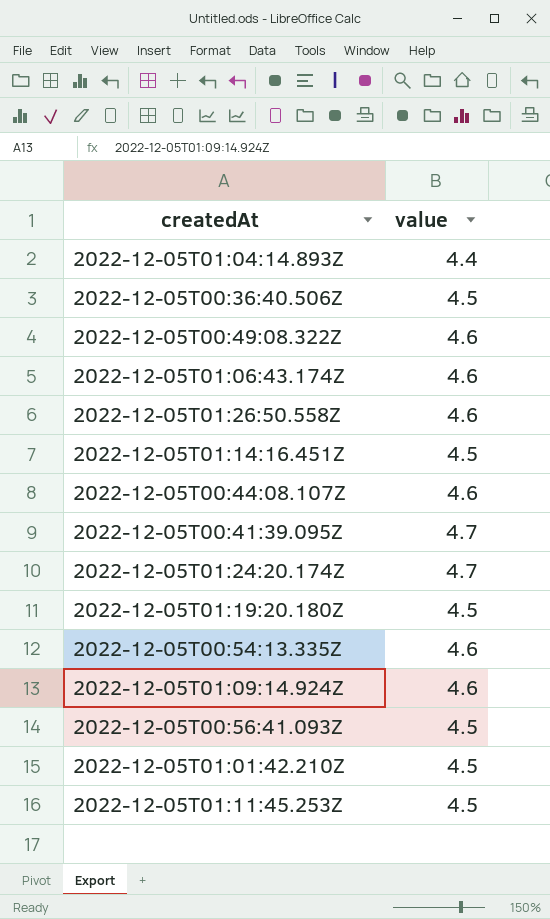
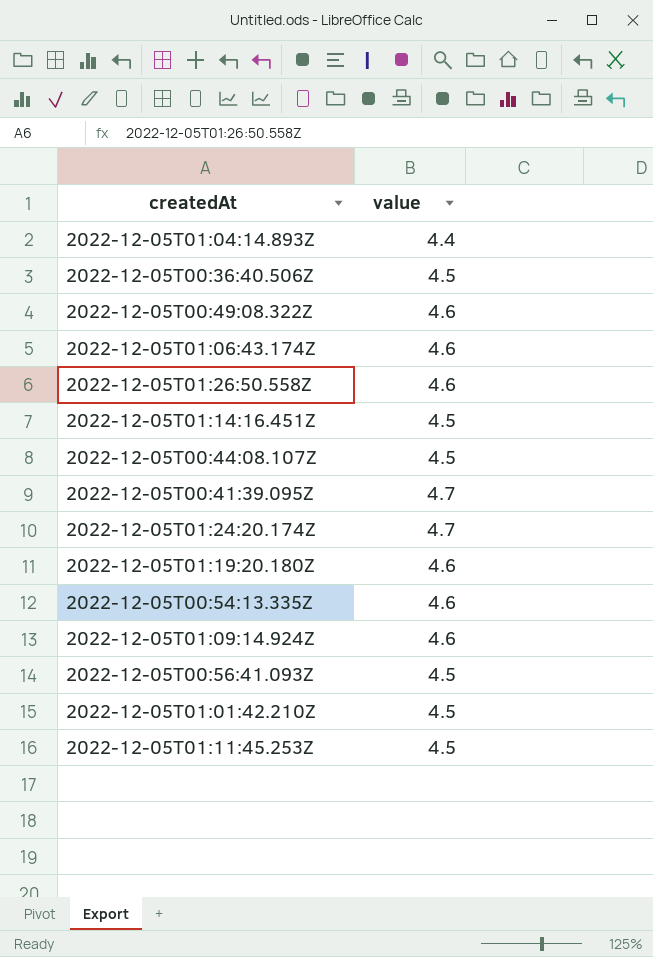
2022-12-05T00:44:08.107Z | value: 4.6 -> 4.5
2022-12-05T01:19:20.180Z | value: 4.5 -> 4.6

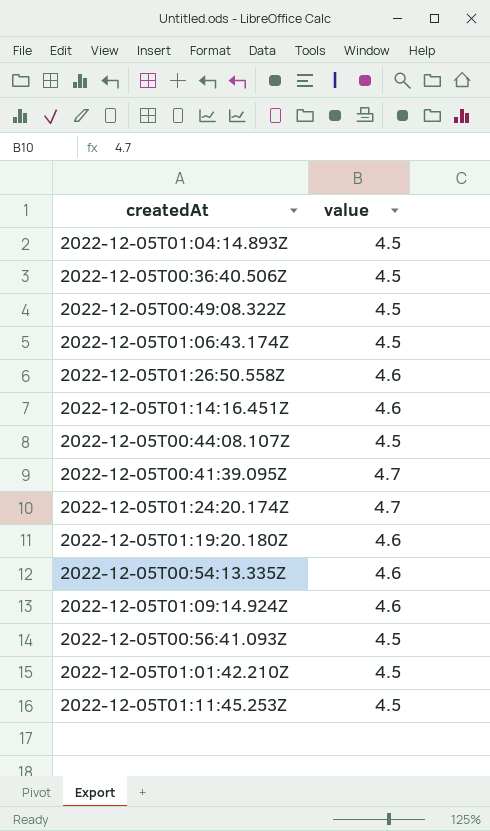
2022-12-05T01:04:14.893Z | value: 4.4 -> 4.5
2022-12-05T00:49:08.322Z | value: 4.6 -> 4.5
2022-12-05T01:06:43.174Z | value: 4.6 -> 4.5
2022-12-05T01:14:16.451Z | value: 4.5 -> 4.6

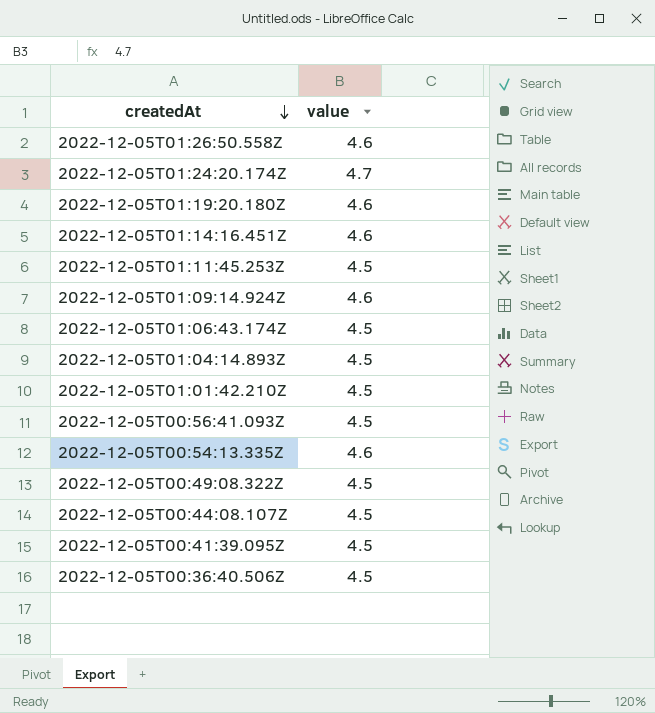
row order: none -> createdAt descending
2022-12-05T00:41:39.095Z | value: 4.7 -> 4.5

